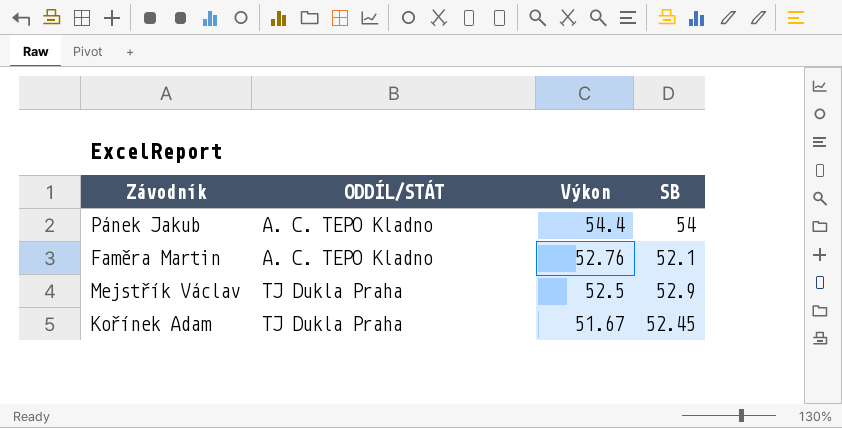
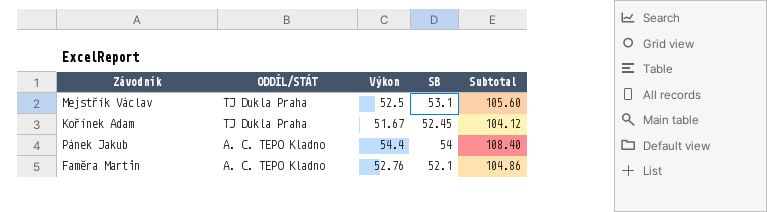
row order: ODDÍL/STÁT ascending -> ODDÍL/STÁT descending
column Subtotal | formula: none -> [Výkon] + [SB]
Mejstřík Václav | SB: 52.9 -> 53.1

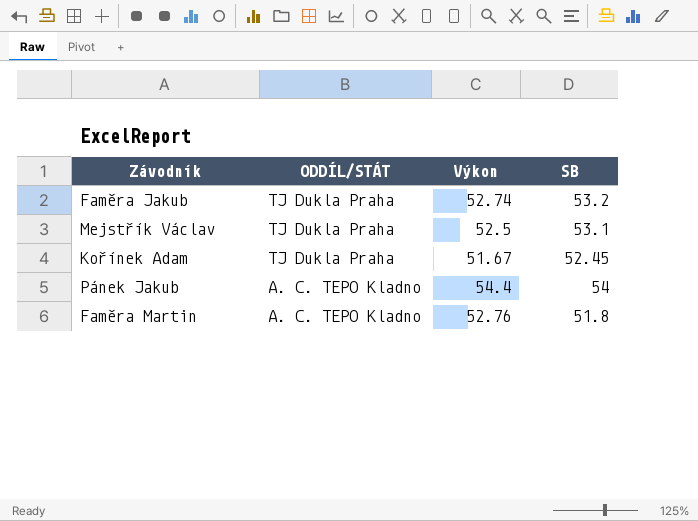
column Subtotal | formula: [Výkon] + [SB] -> none
row Faměra Jakub: none -> TJ Dukla Praha | 52.74 | 53.2
Faměra Martin | SB: 52.1 -> 51.8

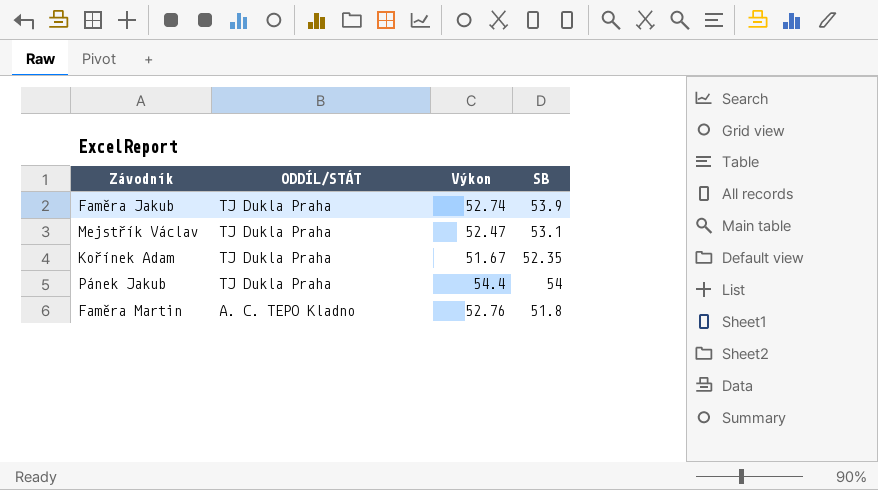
Faměra Jakub | SB: 53.2 -> 53.9
Mejstřík Václav | Výkon: 52.5 -> 52.47
Kořínek Adam | SB: 52.45 -> 52.35
Pánek Jakub | ODDÍL/STÁT: A. C. TEPO Kladno -> TJ Dukla Praha

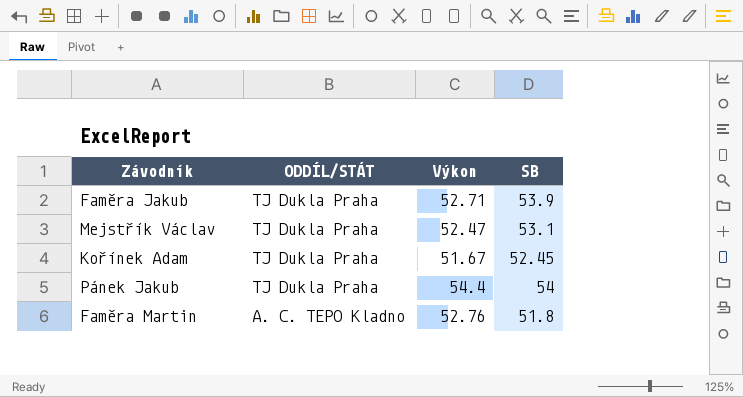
Faměra Jakub | Výkon: 52.74 -> 52.71
Kořínek Adam | SB: 52.35 -> 52.45

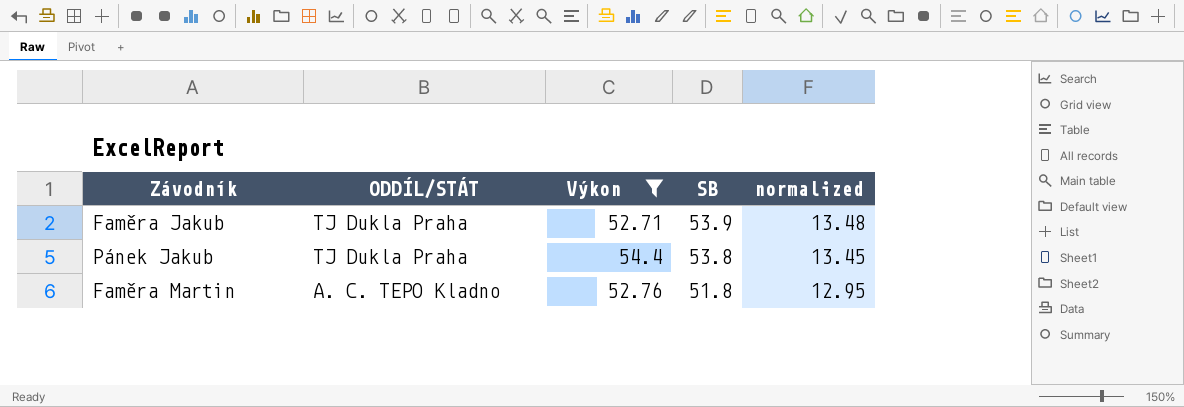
filter: none -> Výkon >= 52.71
column normalized | formula: none -> [SB] * 0.25
Pánek Jakub | SB: 54 -> 53.8

